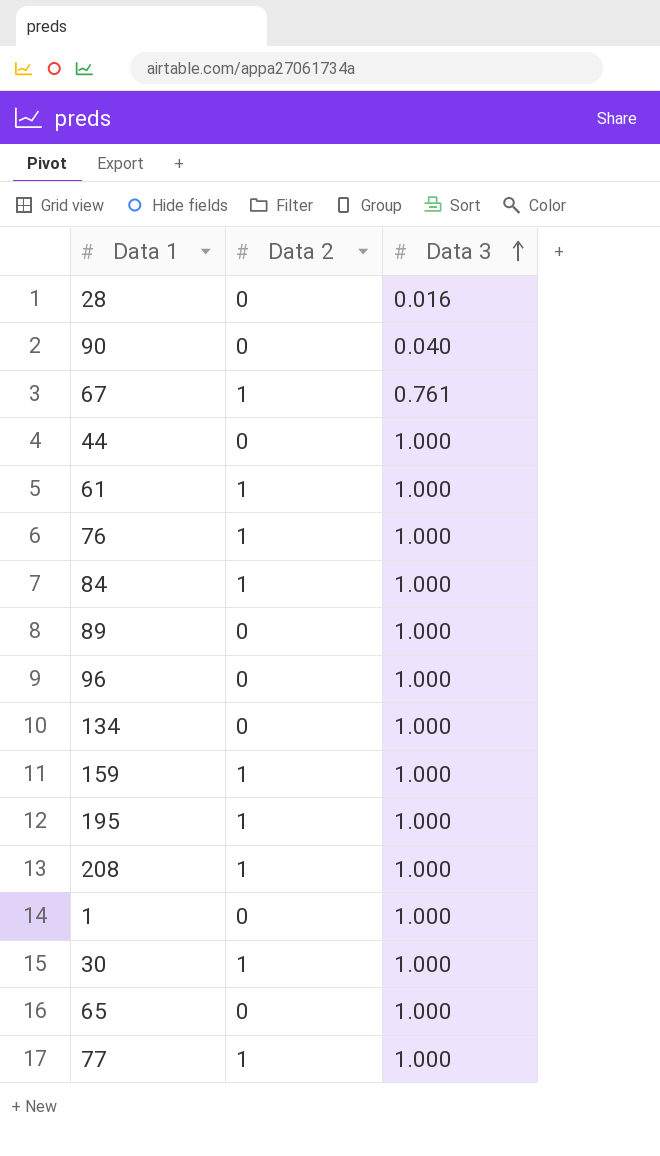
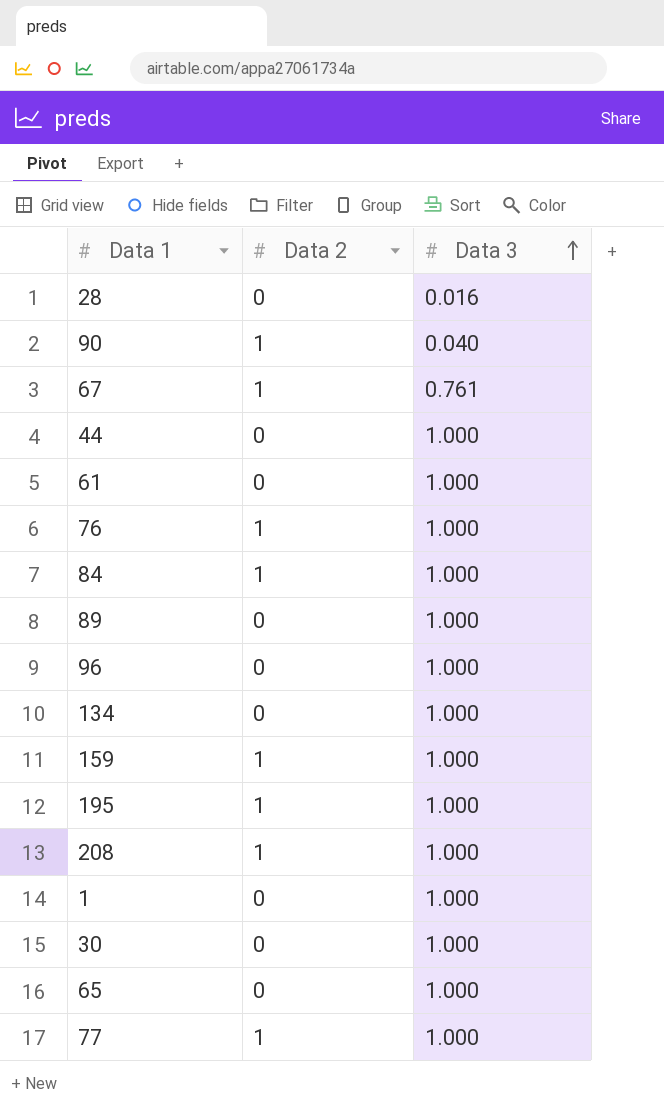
90 | Data 2: 0 -> 1
61 | Data 2: 1 -> 0
30 | Data 2: 1 -> 0

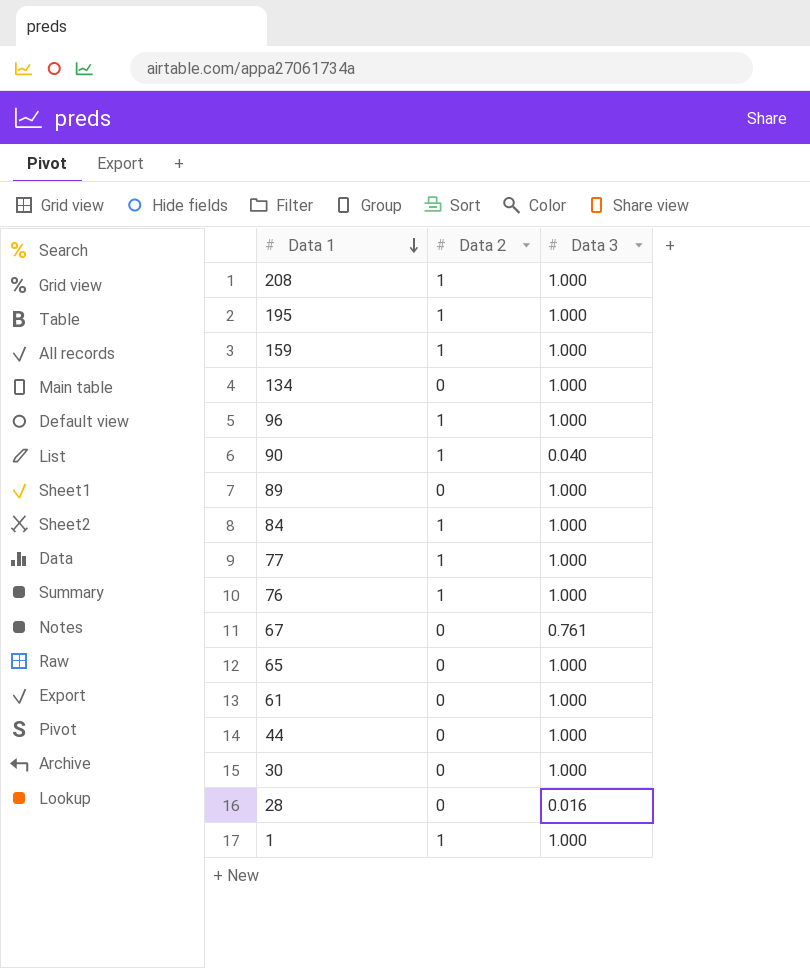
row order: Data 3 ascending -> Data 1 descending
96 | Data 2: 0 -> 1
67 | Data 2: 1 -> 0
1 | Data 2: 0 -> 1

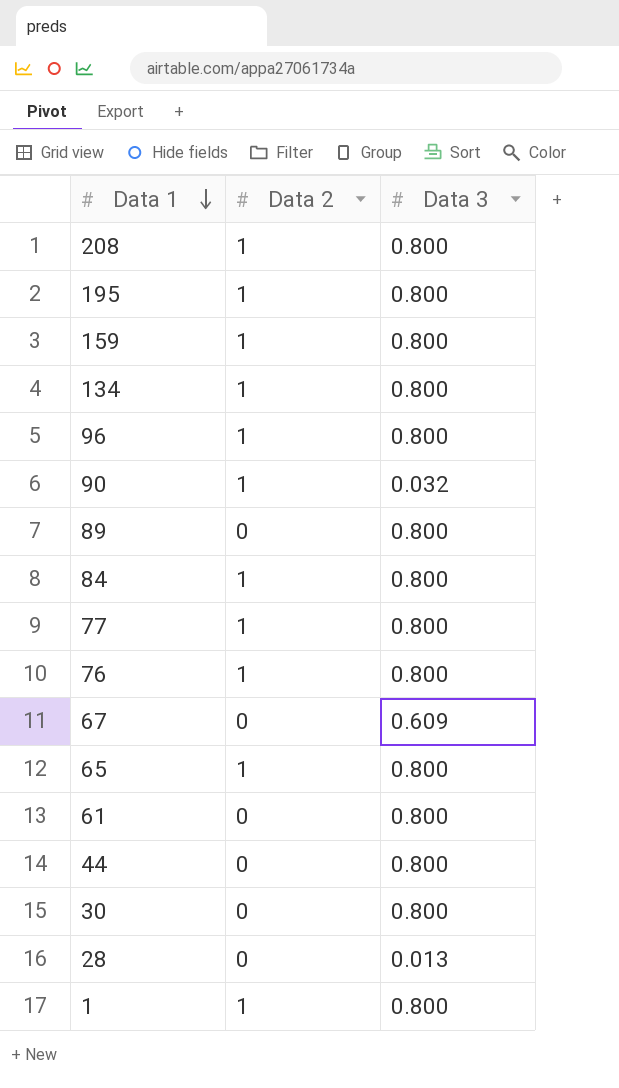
208 | Data 3: 1.000 -> 0.800
195 | Data 3: 1.000 -> 0.800
159 | Data 3: 1.000 -> 0.800
134 | Data 2: 0 -> 1
134 | Data 3: 1.000 -> 0.800
96 | Data 3: 1.000 -> 0.800
90 | Data 3: 0.040 -> 0.032
89 | Data 3: 1.000 -> 0.800
84 | Data 3: 1.000 -> 0.800
77 | Data 3: 1.000 -> 0.800
76 | Data 3: 1.000 -> 0.800
67 | Data 3: 0.761 -> 0.609
65 | Data 2: 0 -> 1
65 | Data 3: 1.000 -> 0.800
61 | Data 3: 1.000 -> 0.800
44 | Data 3: 1.000 -> 0.800
30 | Data 3: 1.000 -> 0.800
28 | Data 3: 0.016 -> 0.013
1 | Data 3: 1.000 -> 0.800

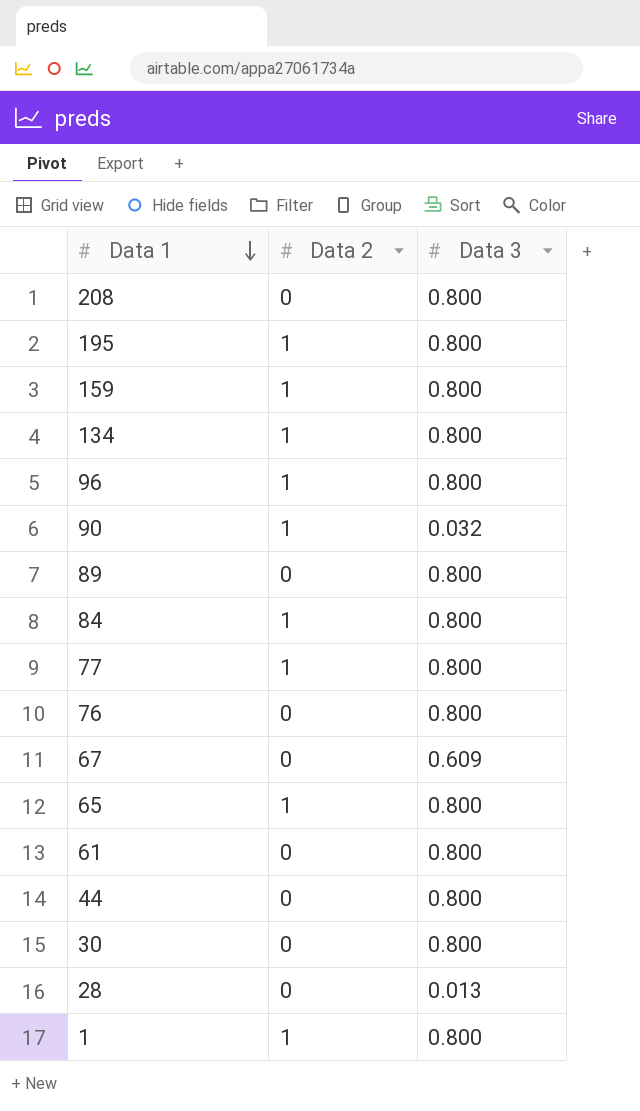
208 | Data 2: 1 -> 0
76 | Data 2: 1 -> 0

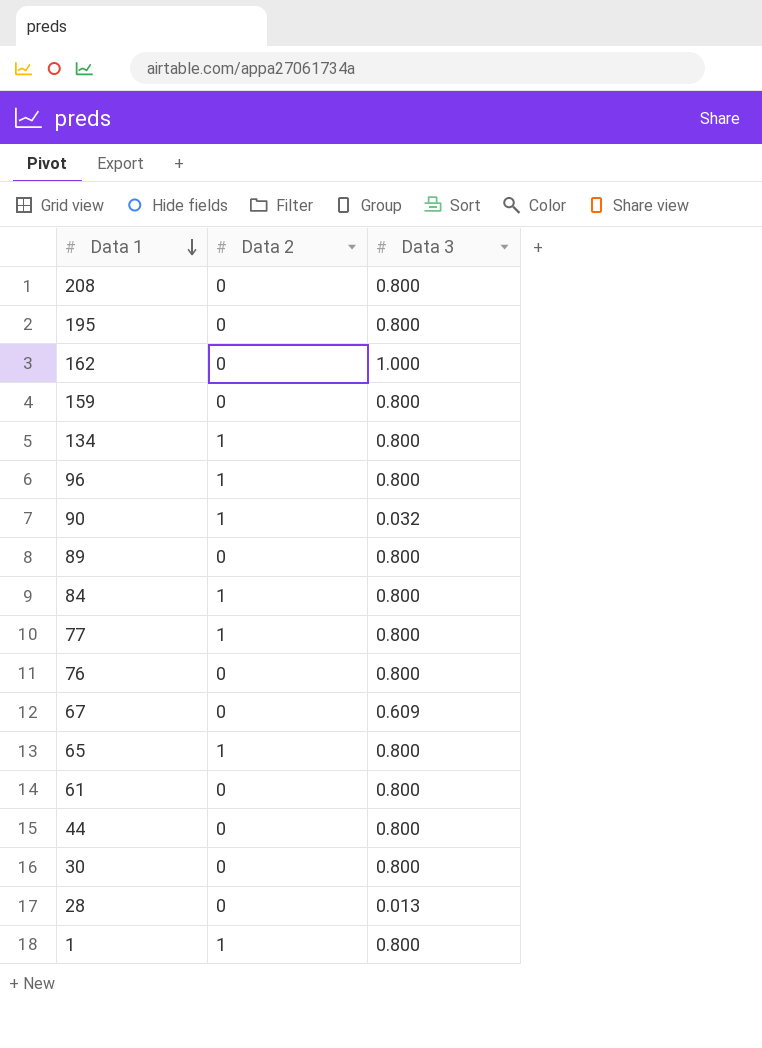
195 | Data 2: 1 -> 0
row 162: none -> 0 | 1.000
159 | Data 2: 1 -> 0

